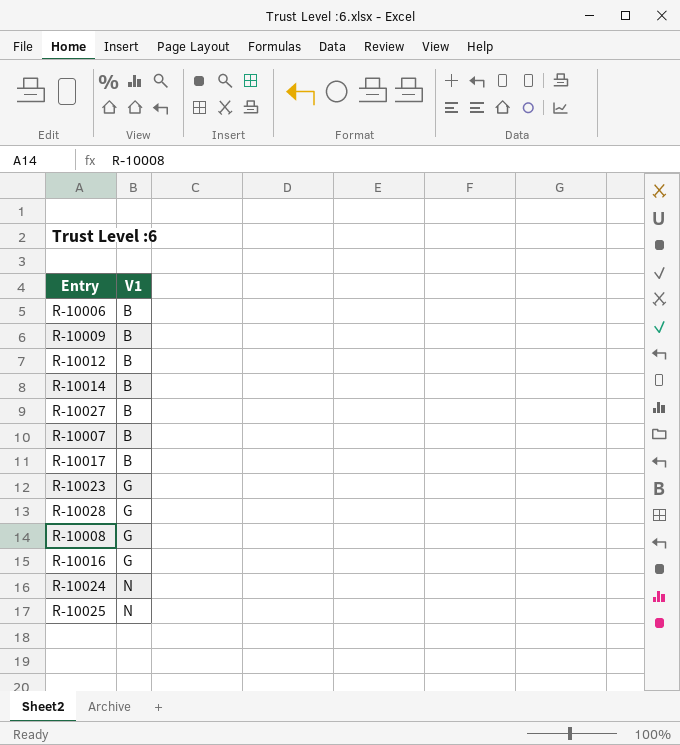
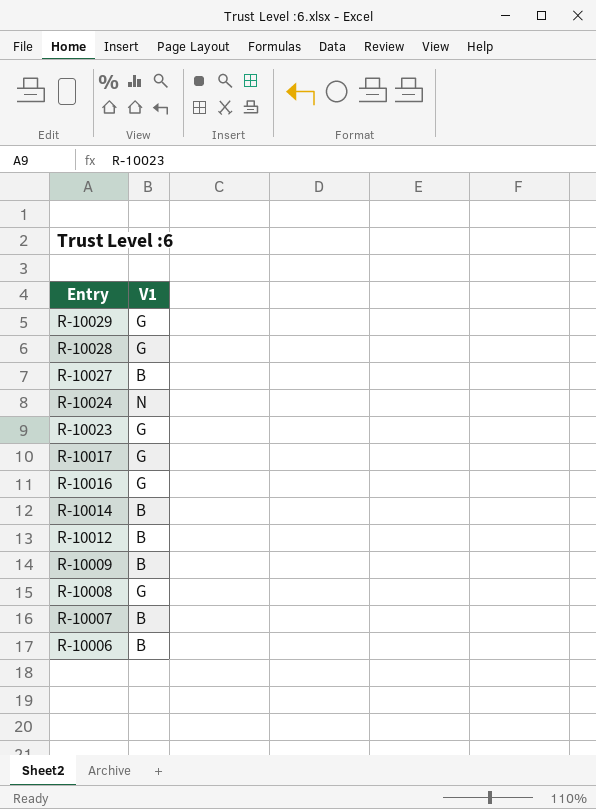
row order: V1 ascending -> Entry descending
row R-10025: N -> none
row R-10029: none -> G
R-10017 | V1: B -> G

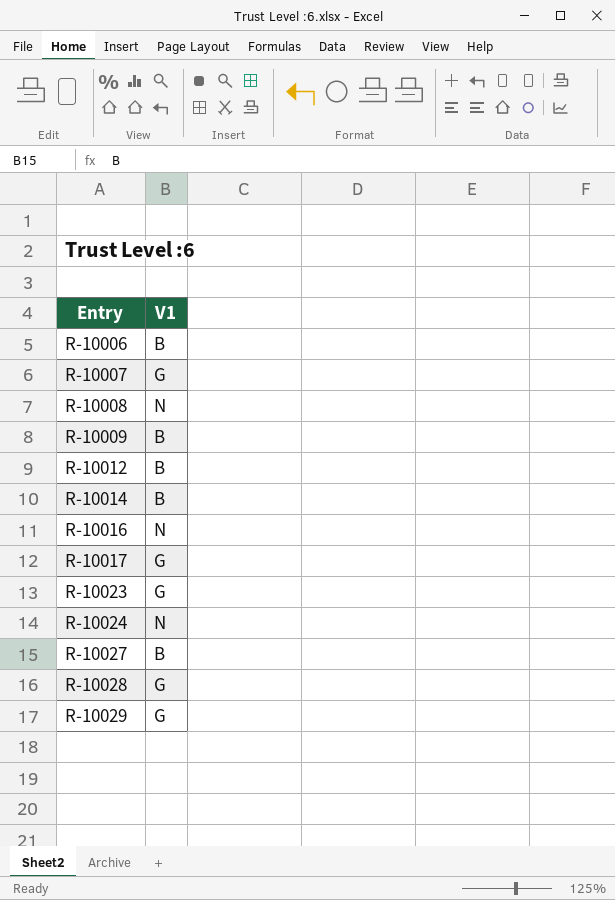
row order: Entry descending -> Entry ascending
R-10007 | V1: B -> G
R-10008 | V1: G -> N
R-10016 | V1: G -> N

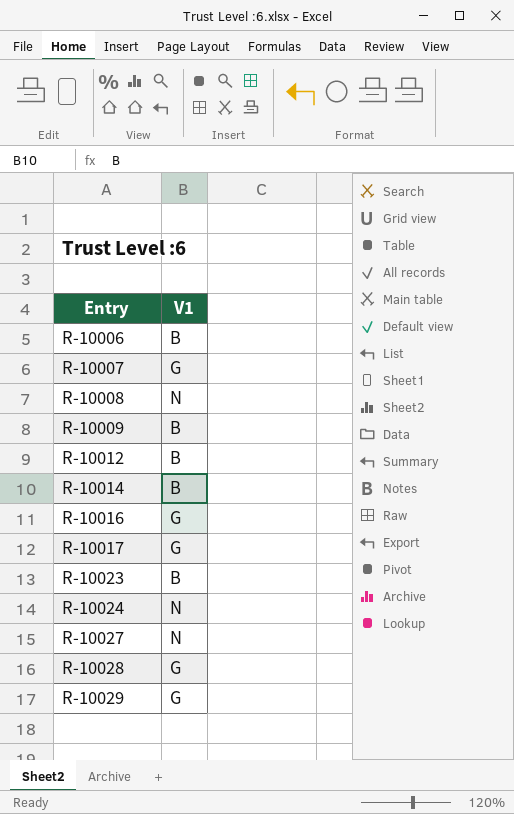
R-10016 | V1: N -> G
R-10023 | V1: G -> B
R-10027 | V1: B -> N

